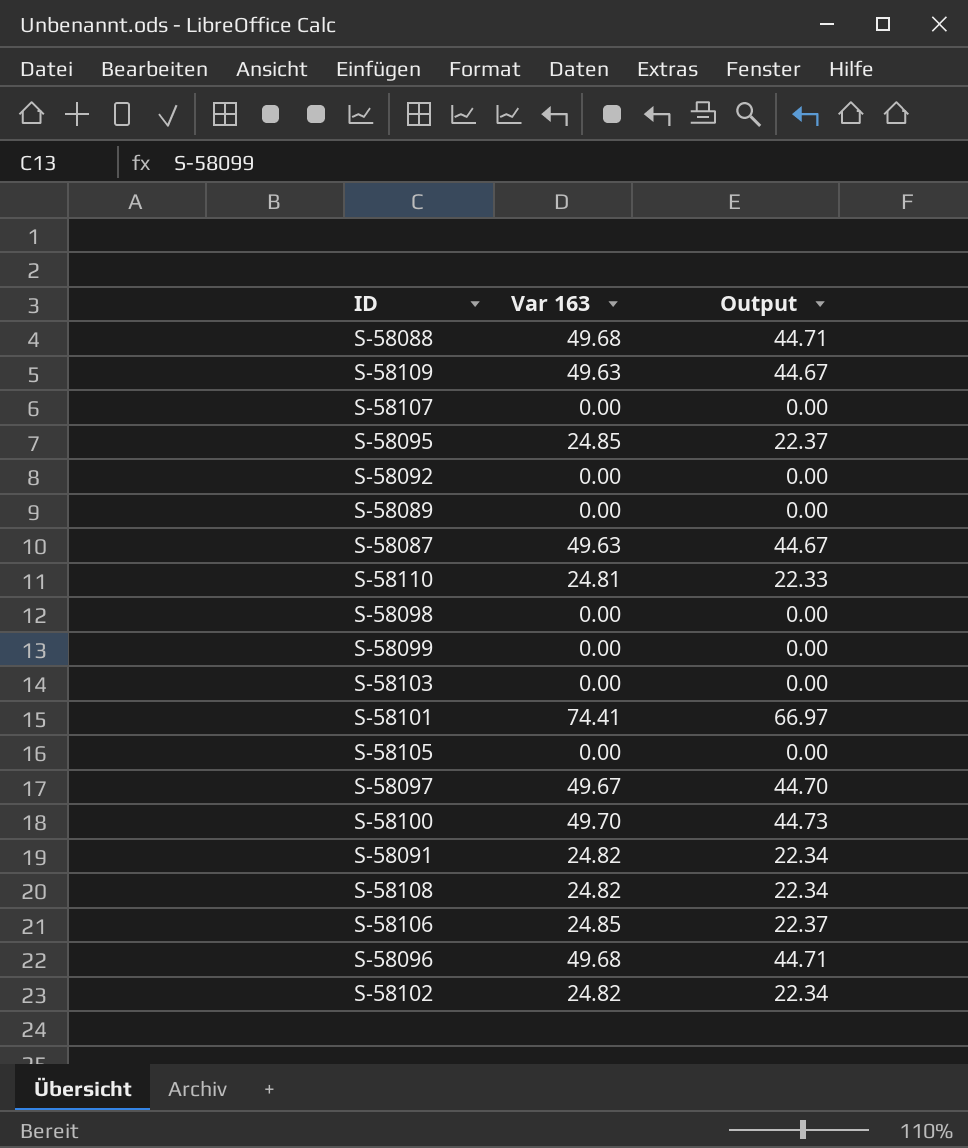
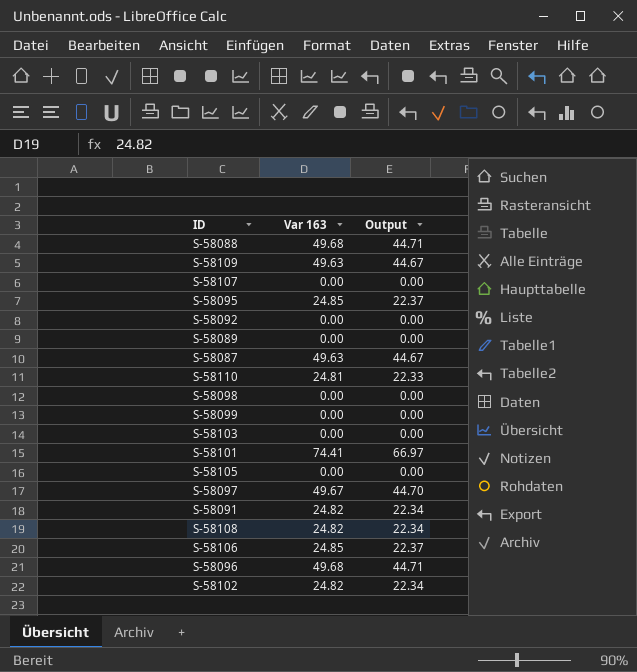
row S-58100: 49.70 | 44.73 -> none

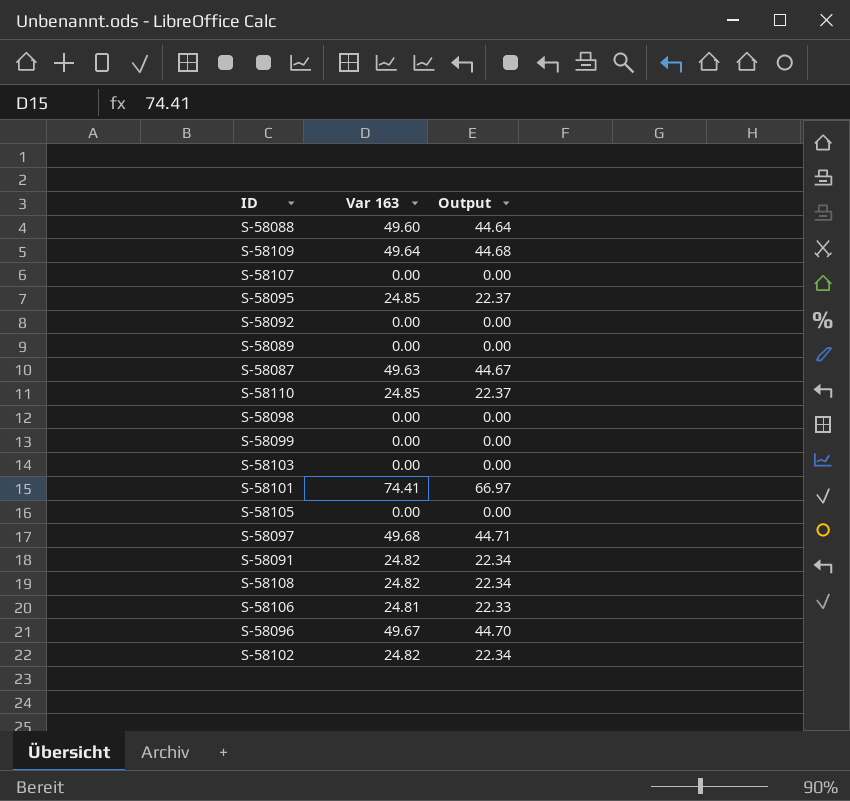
S-58088 | Var 163: 49.68 -> 49.60
S-58088 | Output: 44.71 -> 44.64
S-58109 | Var 163: 49.63 -> 49.64
S-58109 | Output: 44.67 -> 44.68
S-58110 | Var 163: 24.81 -> 24.85
S-58110 | Output: 22.33 -> 22.37
S-58097 | Var 163: 49.67 -> 49.68
S-58097 | Output: 44.70 -> 44.71
S-58106 | Var 163: 24.85 -> 24.81
S-58106 | Output: 22.37 -> 22.33
S-58096 | Var 163: 49.68 -> 49.67
S-58096 | Output: 44.71 -> 44.70

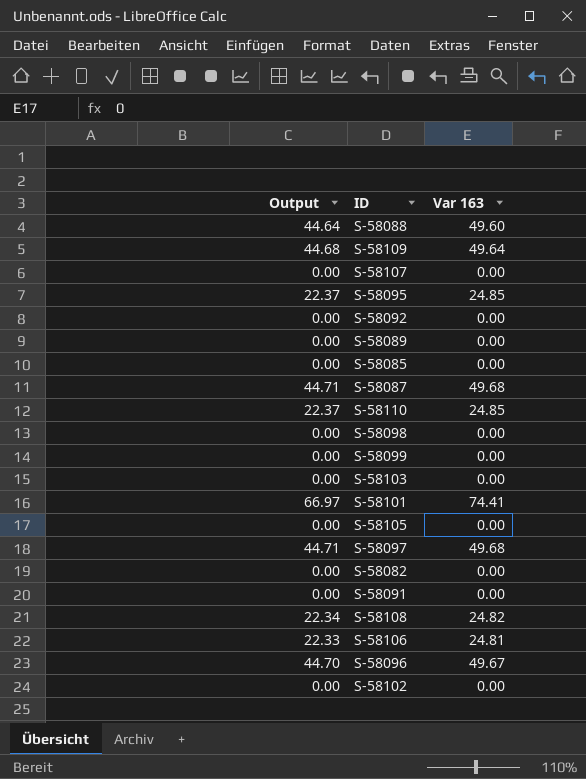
column Output | position: 3 -> 1
row S-58085: none -> 0.00 | 0.00
S-58087 | Output: 44.67 -> 44.71
S-58087 | Var 163: 49.63 -> 49.68
row S-58082: none -> 0.00 | 0.00
S-58091 | Output: 22.34 -> 0.00
S-58091 | Var 163: 24.82 -> 0.00
S-58102 | Output: 22.34 -> 0.00
S-58102 | Var 163: 24.82 -> 0.00

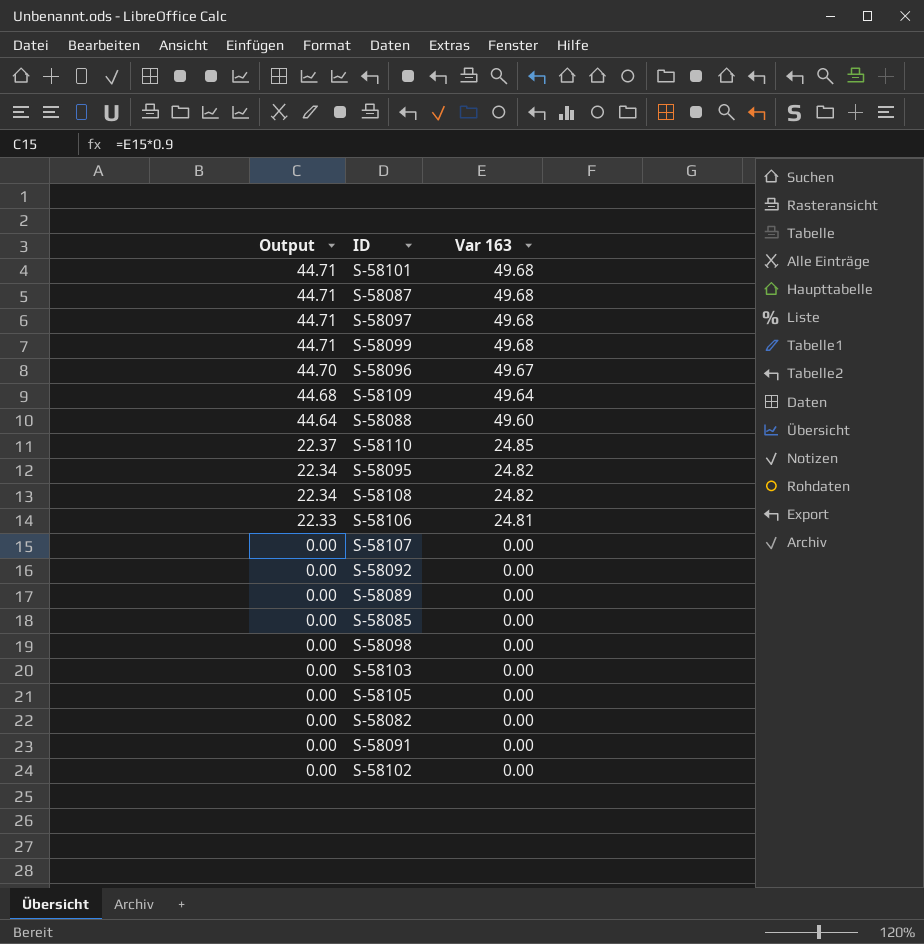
row order: none -> Output descending
S-58101 | Output: 66.97 -> 44.71
S-58101 | Var 163: 74.41 -> 49.68
S-58099 | Output: 0.00 -> 44.71
S-58099 | Var 163: 0.00 -> 49.68
S-58095 | Output: 22.37 -> 22.34
S-58095 | Var 163: 24.85 -> 24.82

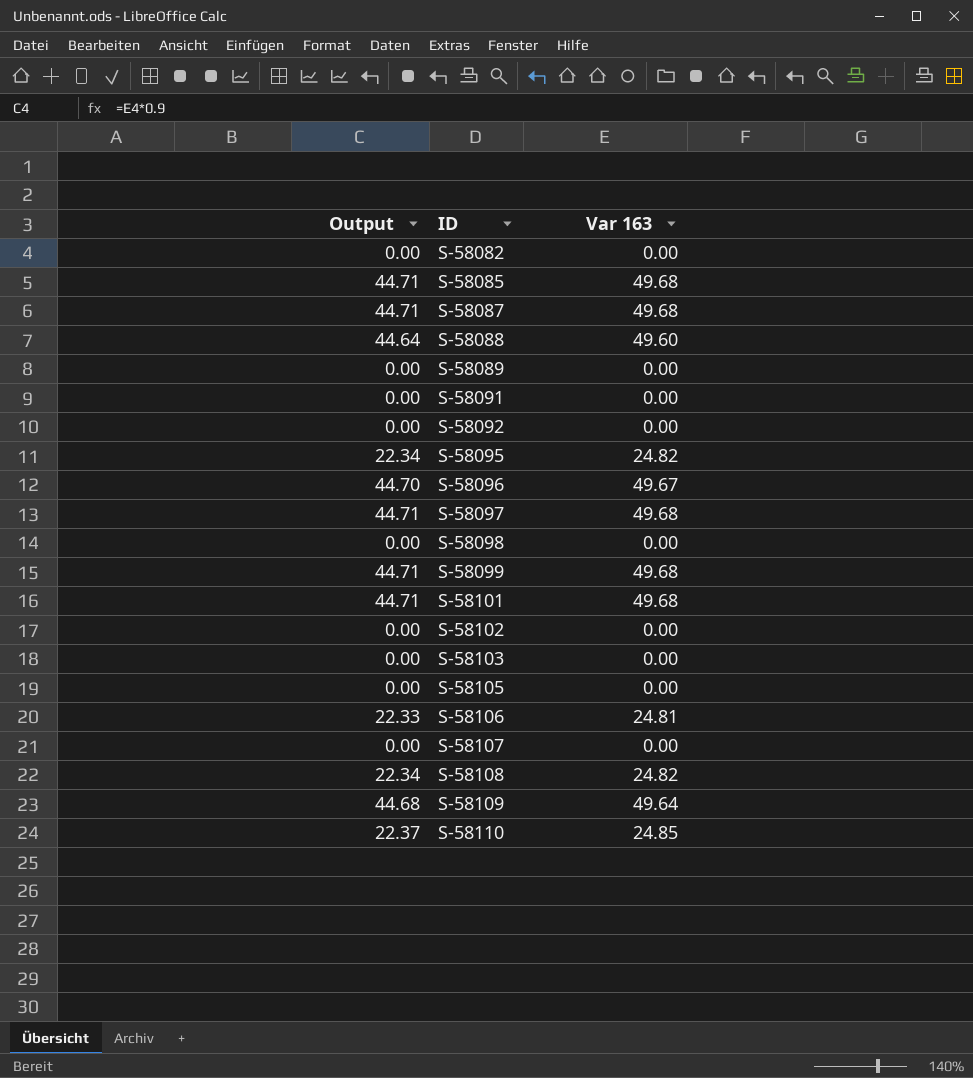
row order: Output descending -> ID ascending
S-58085 | Output: 0.00 -> 44.71
S-58085 | Var 163: 0.00 -> 49.68

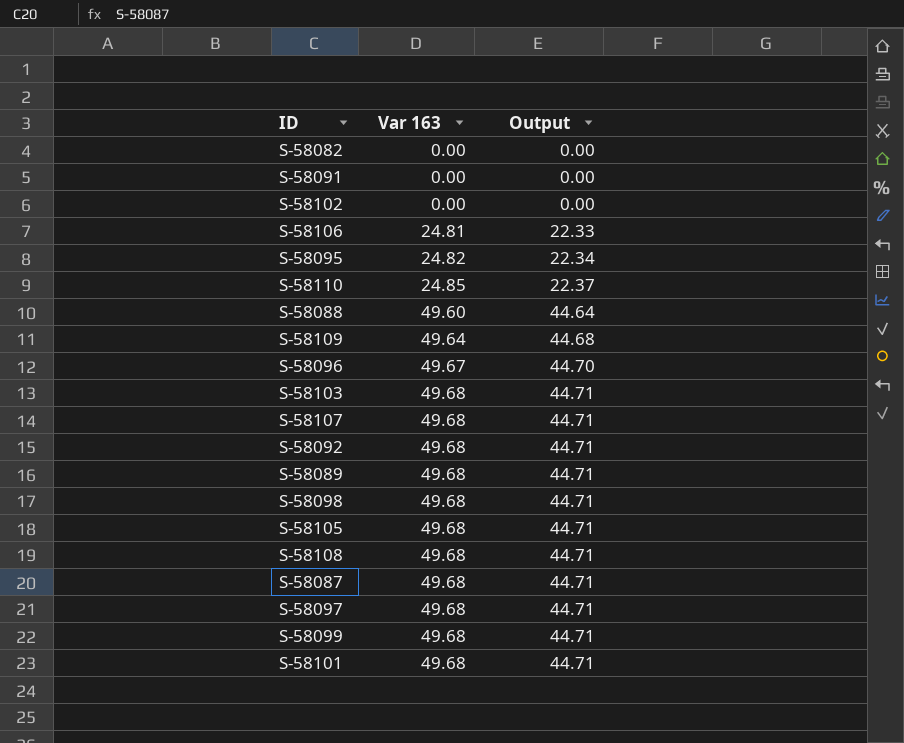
row order: ID ascending -> Var 163 ascending
column Output | position: 1 -> 3
row S-58085: 44.71 | 49.68 -> none
S-58103 | Var 163: 0.00 -> 49.68
S-58103 | Output: 0.00 -> 44.71
S-58107 | Var 163: 0.00 -> 49.68
S-58107 | Output: 0.00 -> 44.71
S-58092 | Var 163: 0.00 -> 49.68
S-58092 | Output: 0.00 -> 44.71
S-58089 | Var 163: 0.00 -> 49.68
S-58089 | Output: 0.00 -> 44.71
S-58098 | Var 163: 0.00 -> 49.68
S-58098 | Output: 0.00 -> 44.71
S-58105 | Var 163: 0.00 -> 49.68
S-58105 | Output: 0.00 -> 44.71
S-58108 | Var 163: 24.82 -> 49.68
S-58108 | Output: 22.34 -> 44.71

